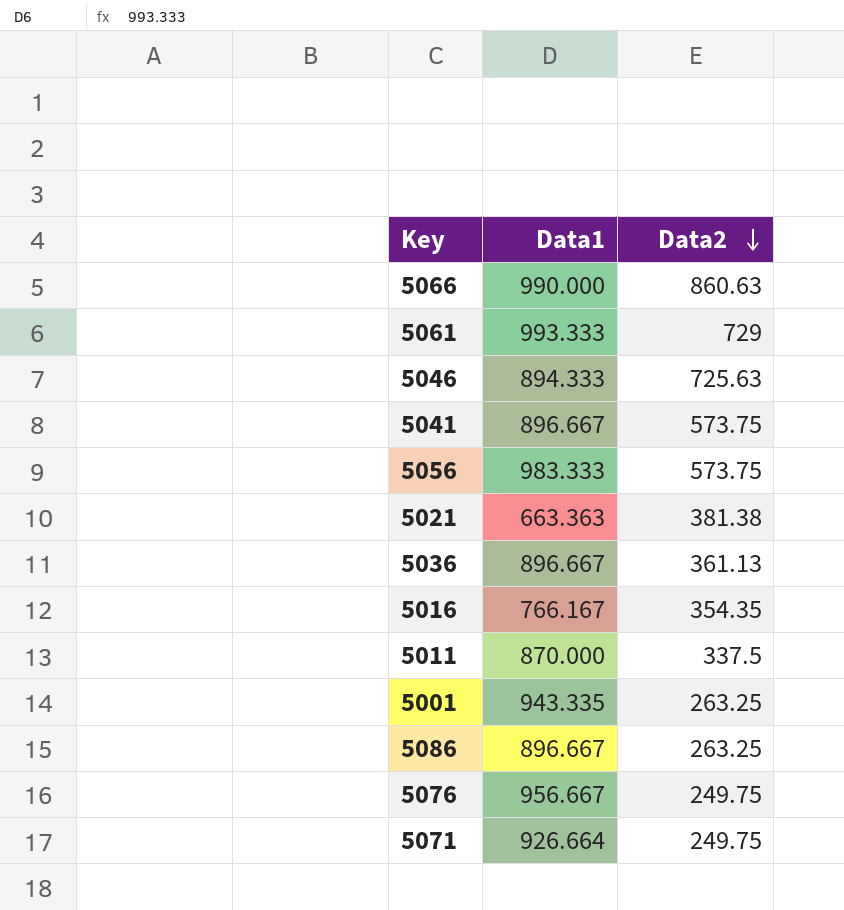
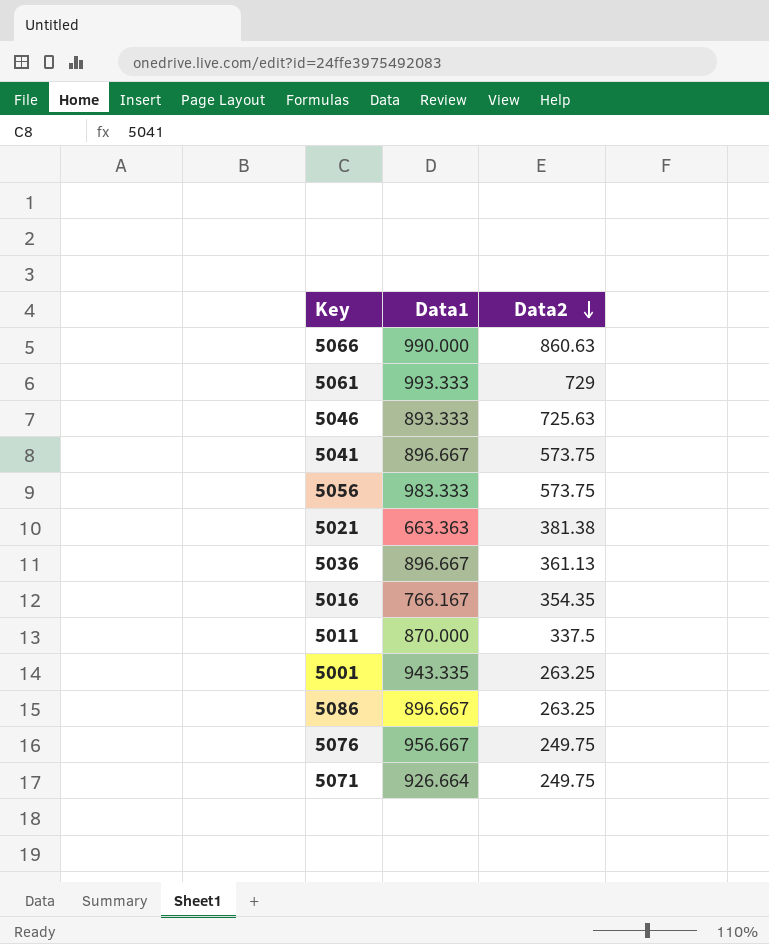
5046 | Data1: 894.333 -> 893.333

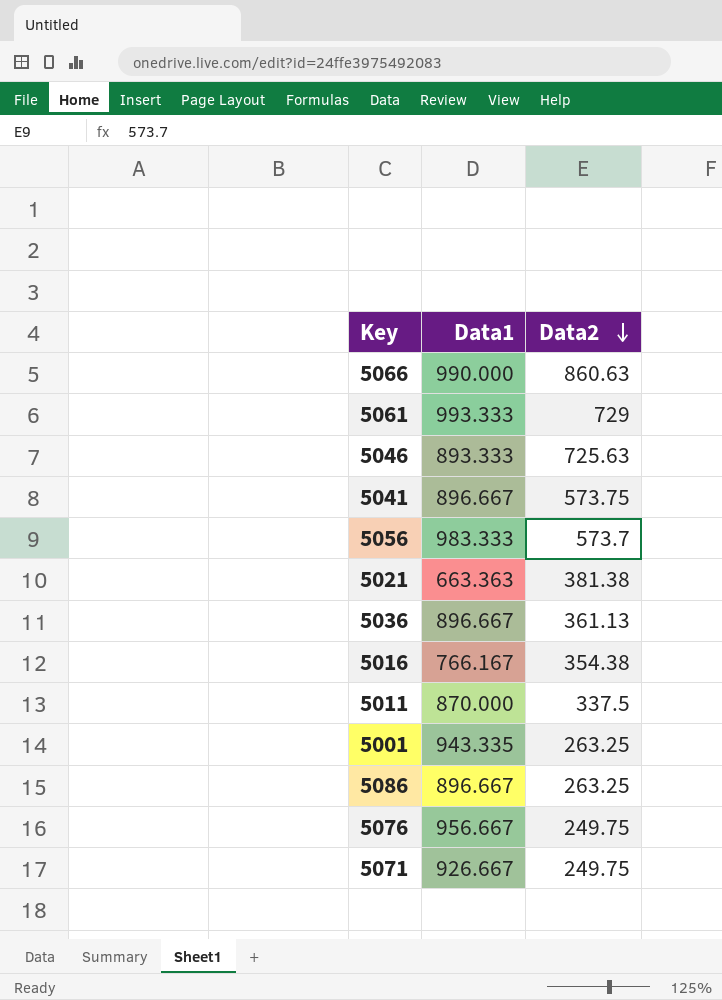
5056 | Data2: 573.75 -> 573.7
5016 | Data2: 354.35 -> 354.38
5071 | Data1: 926.664 -> 926.667

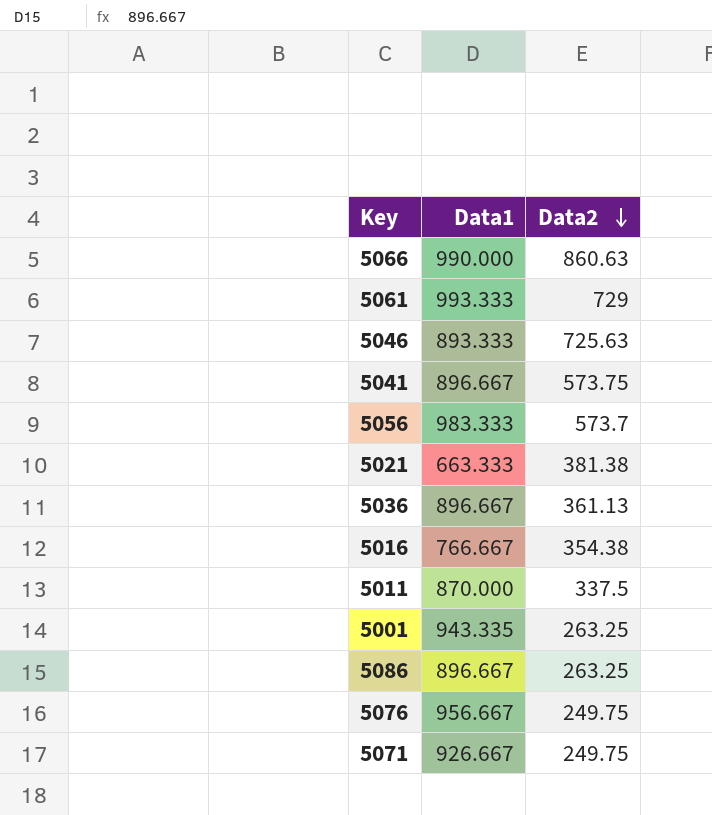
5021 | Data1: 663.363 -> 663.333
5016 | Data1: 766.167 -> 766.667

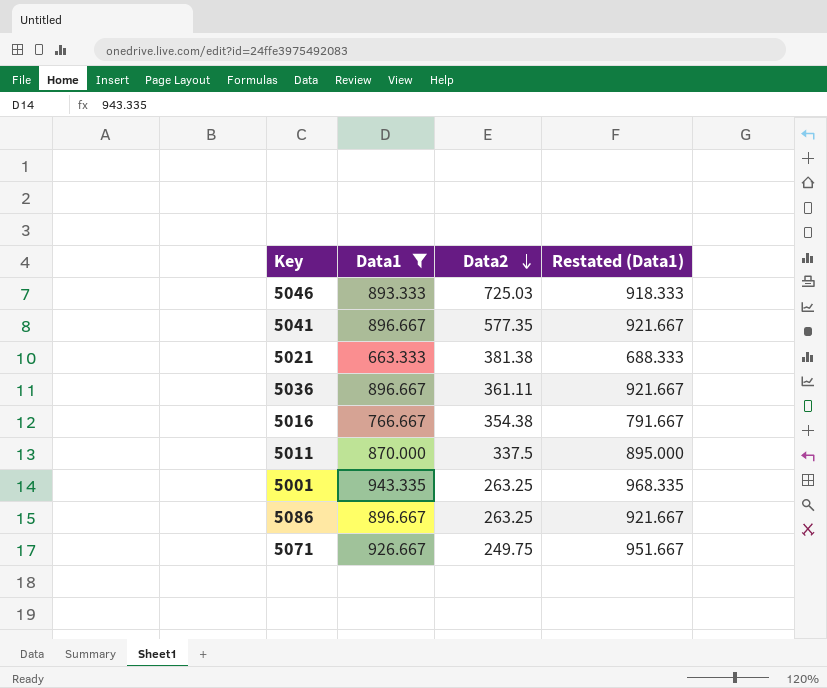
filter: none -> Data1 <= 943.335
column Restated (Data1) | formula: none -> [Data1] + 25
5046 | Data2: 725.63 -> 725.03
5041 | Data2: 573.75 -> 577.35
5036 | Data2: 361.13 -> 361.11

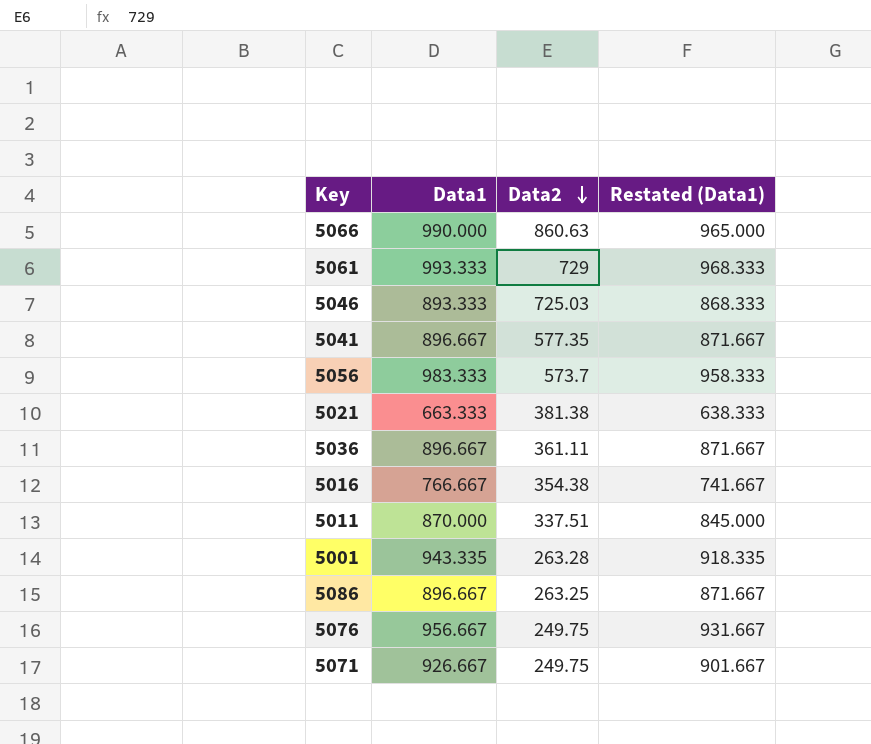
filter: Data1 <= 943.335 -> none
column Restated (Data1) | formula: [Data1] + 25 -> [Data1] - 25
5011 | Data2: 337.5 -> 337.51
5001 | Data2: 263.25 -> 263.28

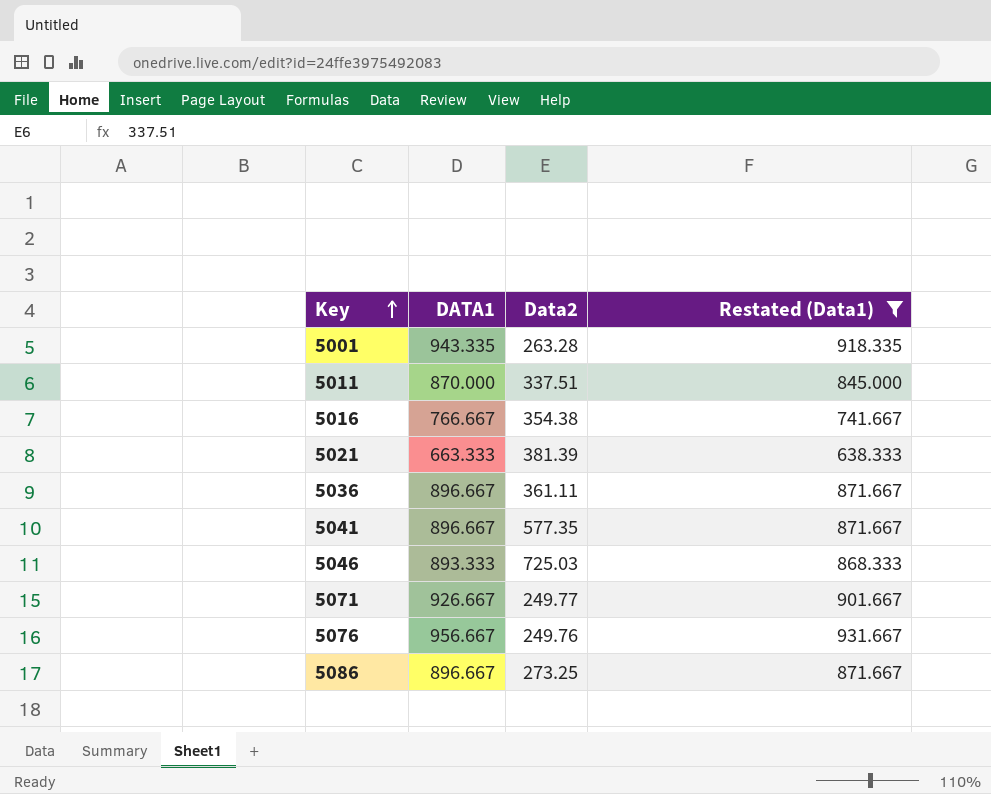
filter: none -> Restated (Data1) <= 931.667
row order: Data2 descending -> Key ascending
column name: Data1 -> DATA1
5021 | Data2: 381.38 -> 381.39
5071 | Data2: 249.75 -> 249.77
5076 | Data2: 249.75 -> 249.76
5086 | Data2: 263.25 -> 273.25

